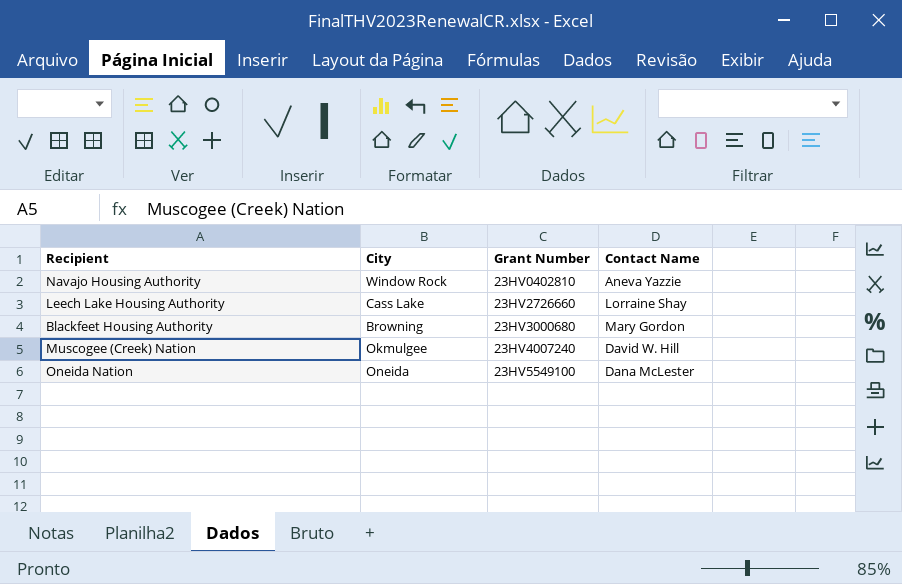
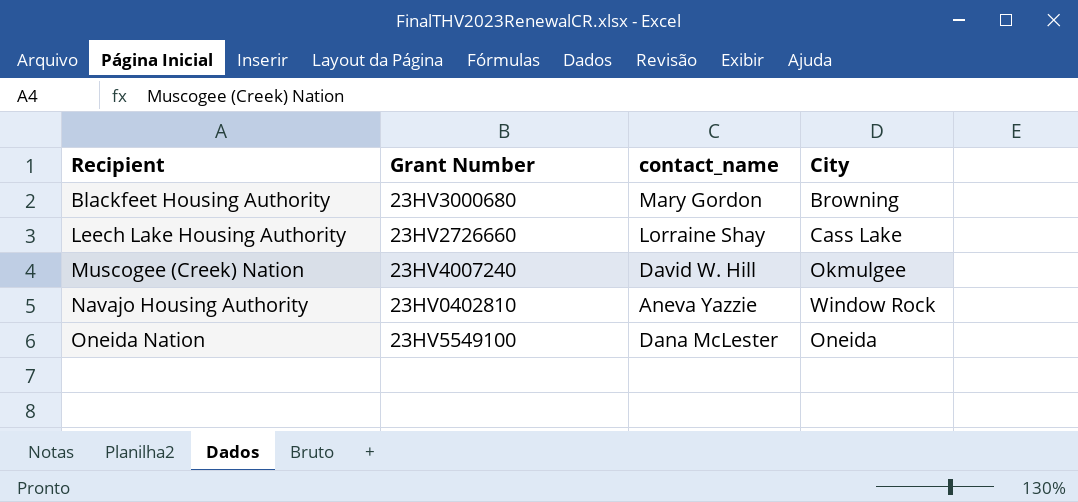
row order: Grant Number ascending -> Recipient ascending
column name: Contact Name -> contact_name
column City | position: 2 -> 4

